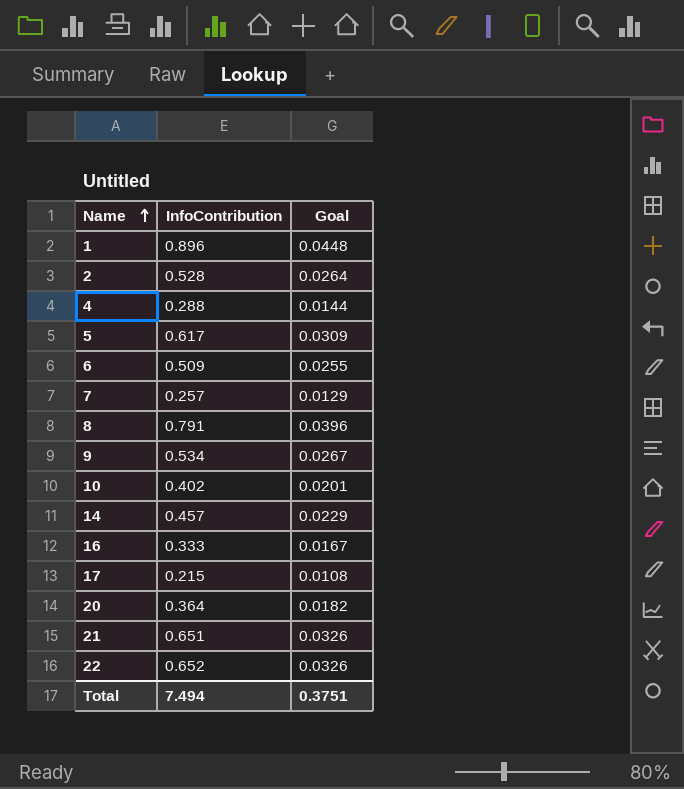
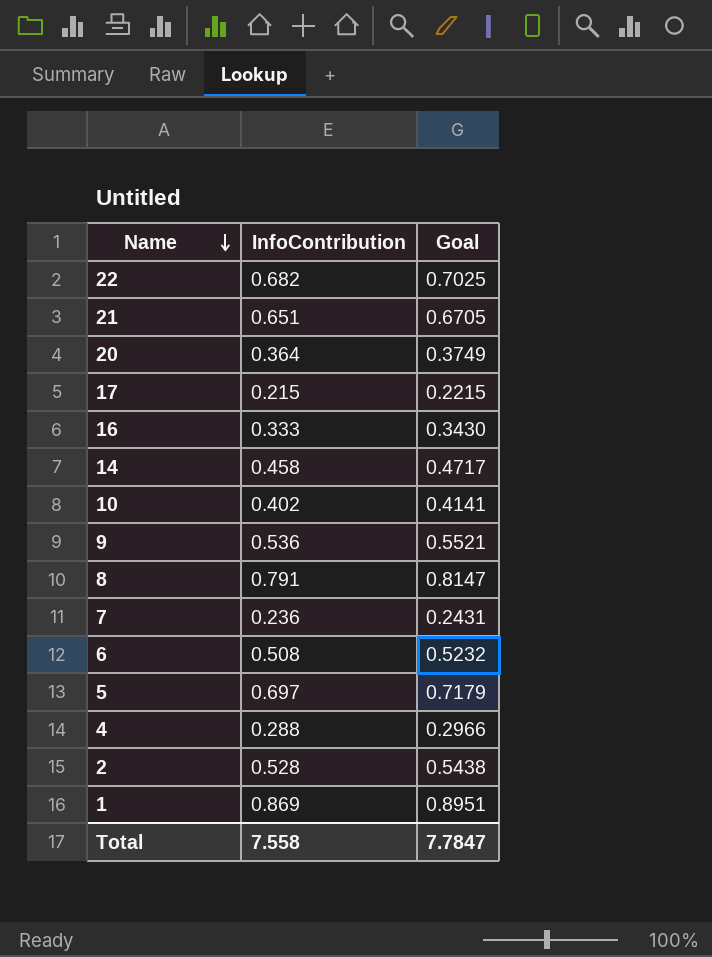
row order: Name ascending -> Name descending
column Goal | formula: [InfoContribution] * 0.05 -> [InfoContribution] * 1.03
22 | InfoContribution: 0.652 -> 0.682
14 | InfoContribution: 0.457 -> 0.458
9 | InfoContribution: 0.534 -> 0.536
7 | InfoContribution: 0.257 -> 0.236
6 | InfoContribution: 0.509 -> 0.508
5 | InfoContribution: 0.617 -> 0.697
1 | InfoContribution: 0.896 -> 0.869
Total | InfoContribution: 7.494 -> 7.558
Total | Goal: 0.3751 -> 7.7847

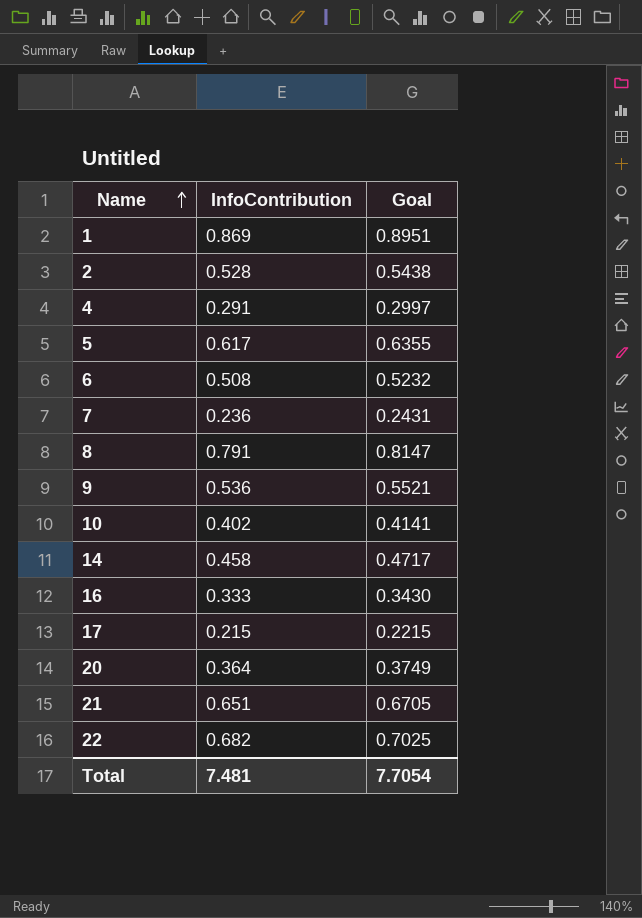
row order: Name descending -> Name ascending
4 | InfoContribution: 0.288 -> 0.291
4 | Goal: 0.2966 -> 0.2997
5 | InfoContribution: 0.697 -> 0.617
5 | Goal: 0.7179 -> 0.6355
Total | InfoContribution: 7.558 -> 7.481
Total | Goal: 7.7847 -> 7.7054

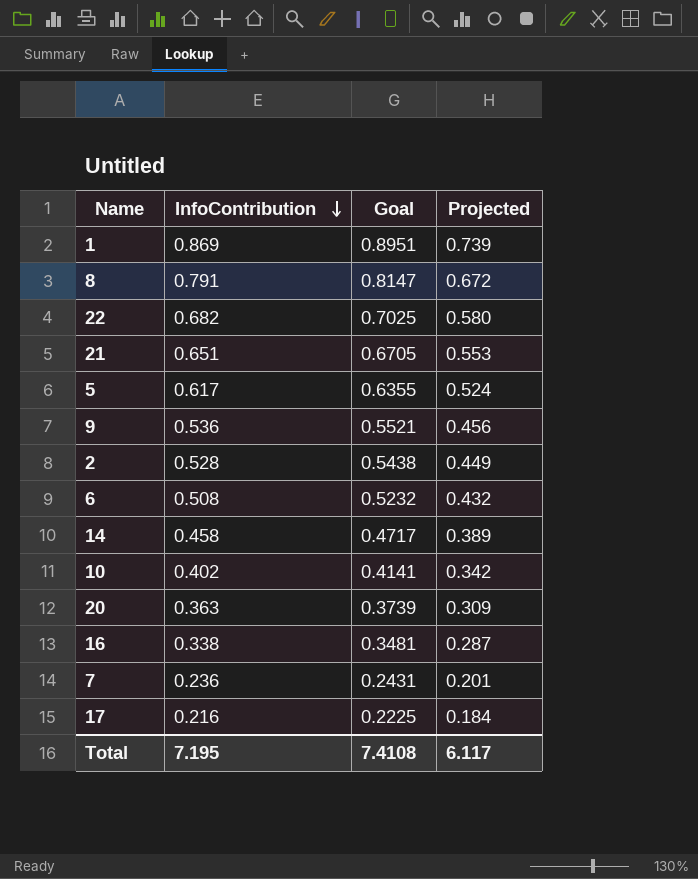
row order: Name ascending -> InfoContribution descending
column Projected | formula: none -> [InfoContribution] * 0.85
row 4: 0.291 | 0.2997 -> none
20 | InfoContribution: 0.364 -> 0.363
20 | Goal: 0.3749 -> 0.3739
16 | InfoContribution: 0.333 -> 0.338
16 | Goal: 0.3430 -> 0.3481
17 | InfoContribution: 0.215 -> 0.216
17 | Goal: 0.2215 -> 0.2225
Total | InfoContribution: 7.481 -> 7.195
Total | Goal: 7.7054 -> 7.4108

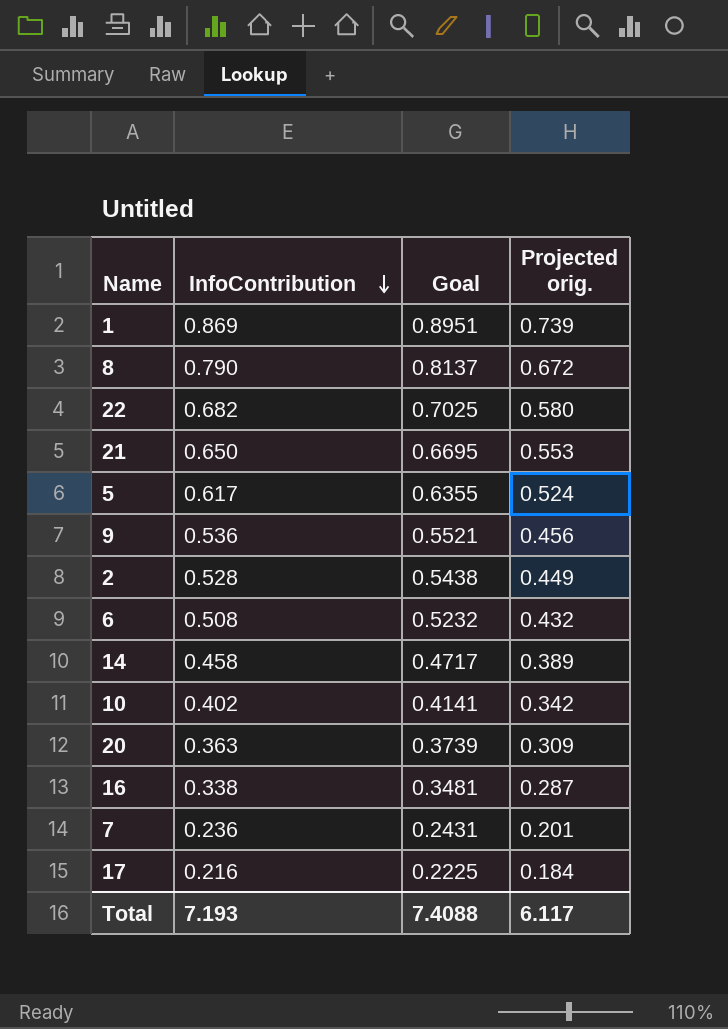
column name: Projected -> Projected orig.
8 | InfoContribution: 0.791 -> 0.790
8 | Goal: 0.8147 -> 0.8137
21 | InfoContribution: 0.651 -> 0.650
21 | Goal: 0.6705 -> 0.6695
Total | InfoContribution: 7.195 -> 7.193
Total | Goal: 7.4108 -> 7.4088

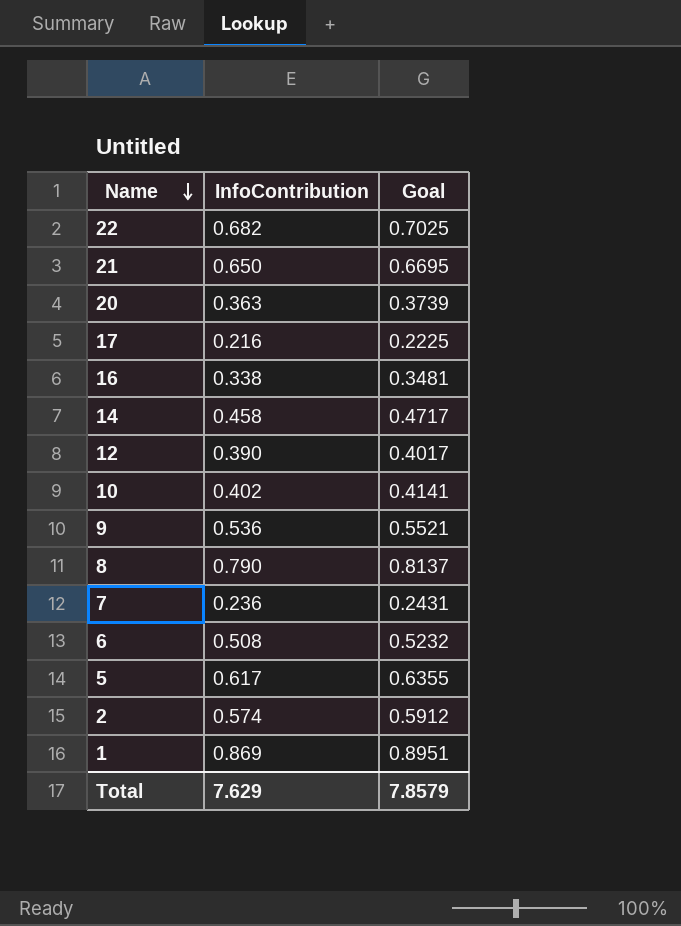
row order: InfoContribution descending -> Name descending
column Projected orig. | formula: [InfoContribution] * 0.85 -> none
row 12: none -> 0.390 | 0.4017
2 | InfoContribution: 0.528 -> 0.574
2 | Goal: 0.5438 -> 0.5912
Total | InfoContribution: 7.193 -> 7.629
Total | Goal: 7.4088 -> 7.8579

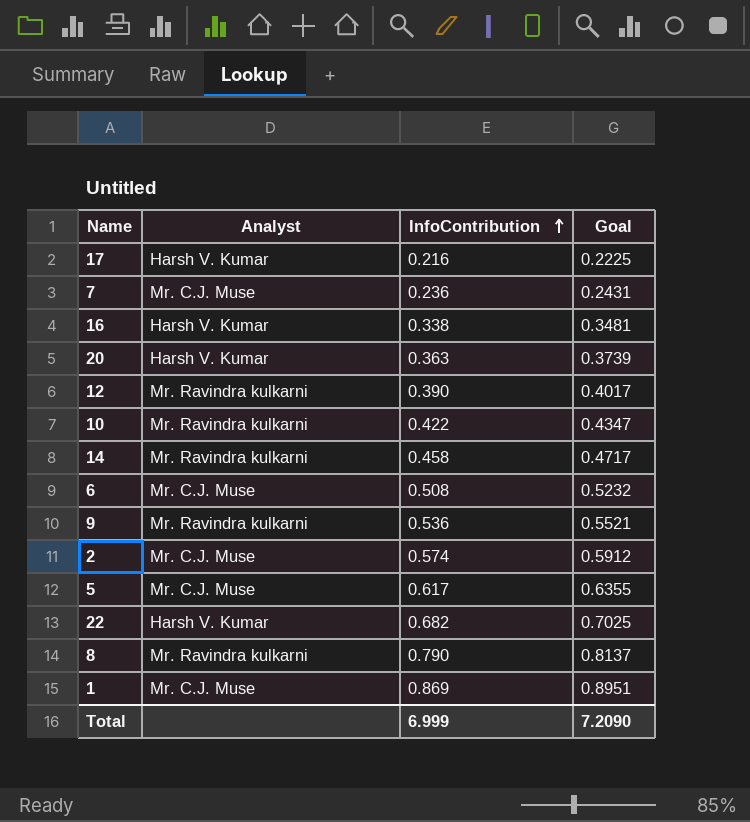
row order: Name descending -> InfoContribution ascending
column Analyst | position: none -> 2
row 21: 0.650 | 0.6695 -> none
10 | InfoContribution: 0.402 -> 0.422
10 | Goal: 0.4141 -> 0.4347
Total | InfoContribution: 7.629 -> 6.999
Total | Goal: 7.8579 -> 7.2090

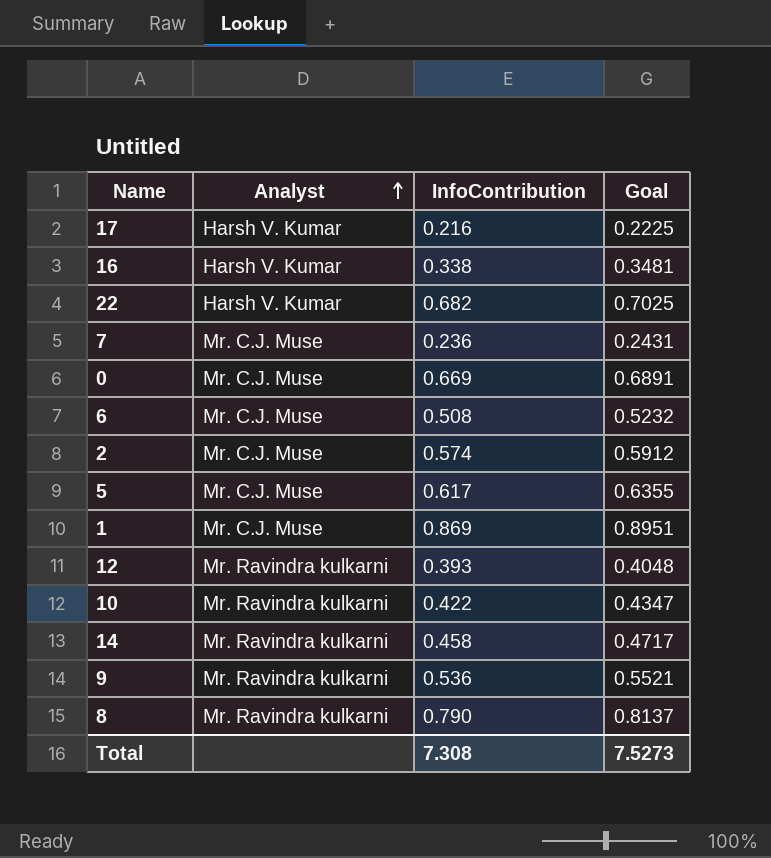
row order: InfoContribution ascending -> Analyst ascending
row 20: Harsh V. Kumar | 0.363 | 0.3739 -> none
row 0: none -> Mr. C.J. Muse | 0.669 | 0.6891
12 | InfoContribution: 0.390 -> 0.393
12 | Goal: 0.4017 -> 0.4048
Total | InfoContribution: 6.999 -> 7.308
Total | Goal: 7.2090 -> 7.5273

